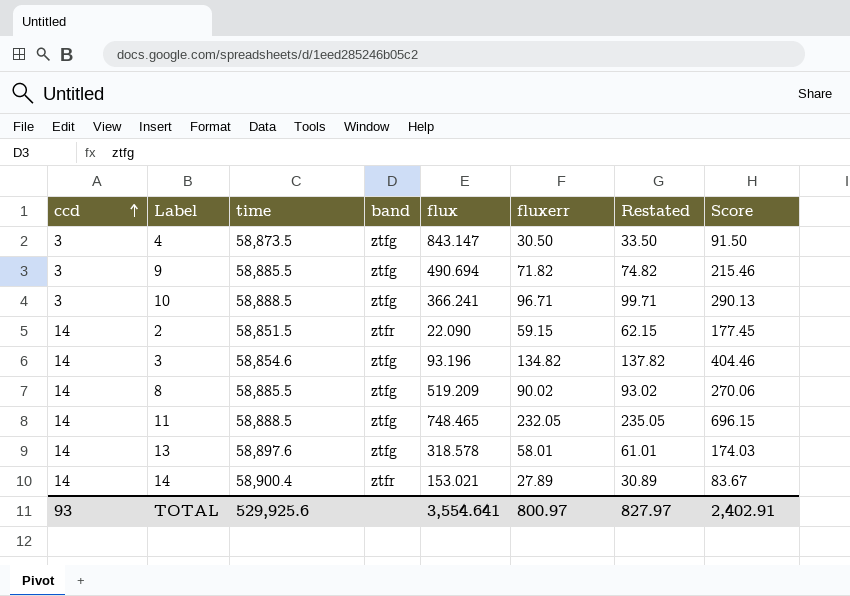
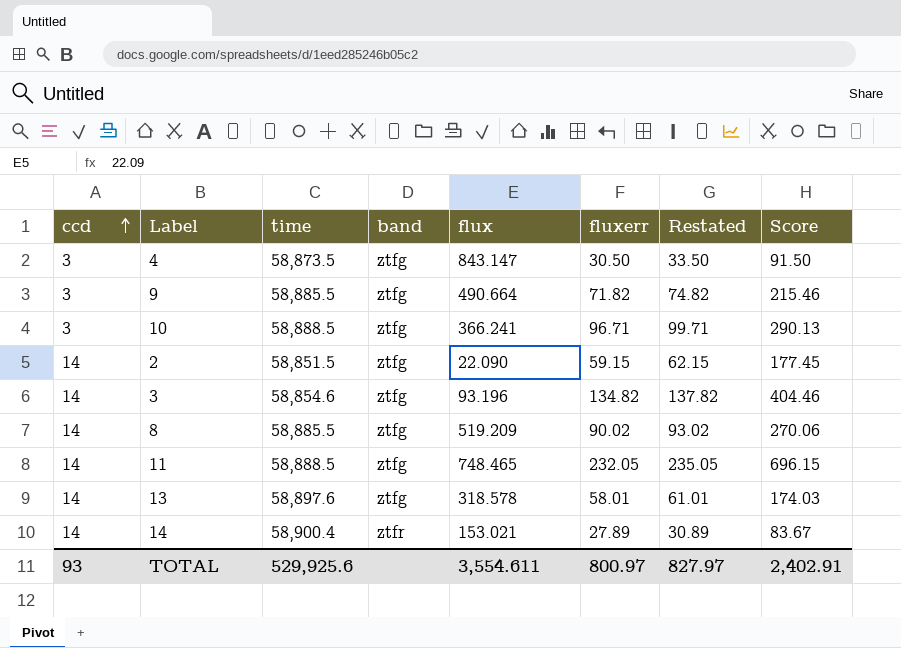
9 | flux: 490.694 -> 490.664
2 | band: ztfr -> ztfg
TOTAL | flux: 3,554.641 -> 3,554.611

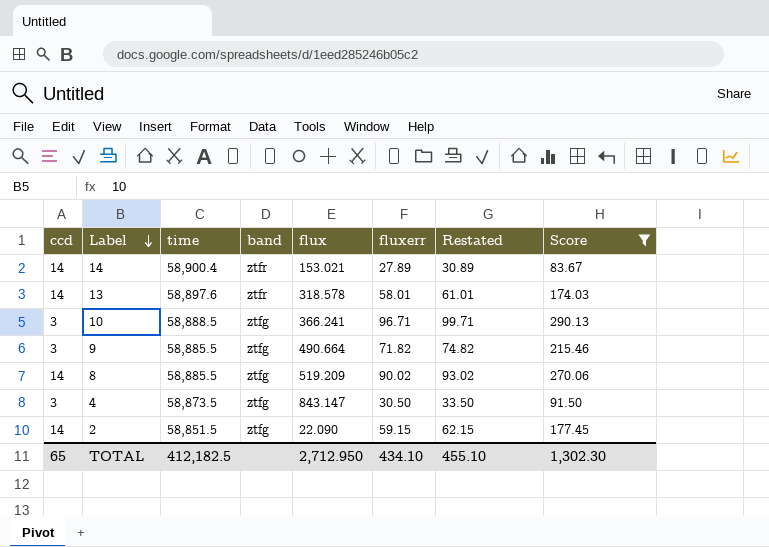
filter: none -> Score <= 290.13
row order: ccd ascending -> Label descending
13 | band: ztfg -> ztfr
TOTAL | ccd: 93 -> 65
TOTAL | time: 529,925.6 -> 412,182.5
TOTAL | flux: 3,554.611 -> 2,712.950
TOTAL | fluxerr: 800.97 -> 434.10
TOTAL | Restated: 827.97 -> 455.10
TOTAL | Score: 2,402.91 -> 1,302.30

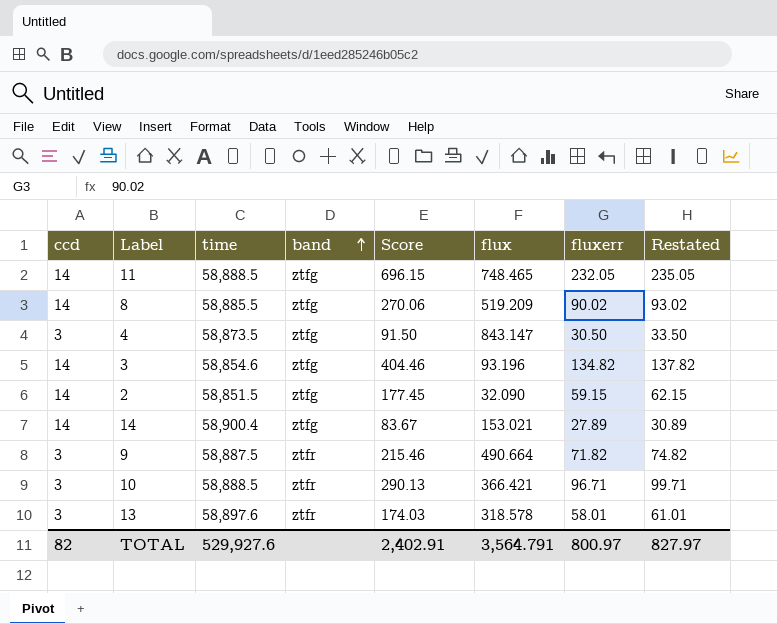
filter: Score <= 290.13 -> none
row order: Label descending -> band ascending
column Score | position: 8 -> 5
2 | flux: 22.090 -> 32.090
14 | band: ztfr -> ztfg
9 | time: 58,885.5 -> 58,887.5
9 | band: ztfg -> ztfr
10 | band: ztfg -> ztfr
10 | flux: 366.241 -> 366.421
13 | ccd: 14 -> 3
TOTAL | ccd: 65 -> 82
TOTAL | time: 412,182.5 -> 529,927.6
TOTAL | Score: 1,302.30 -> 2,402.91
TOTAL | flux: 2,712.950 -> 3,564.791
TOTAL | fluxerr: 434.10 -> 800.97
TOTAL | Restated: 455.10 -> 827.97

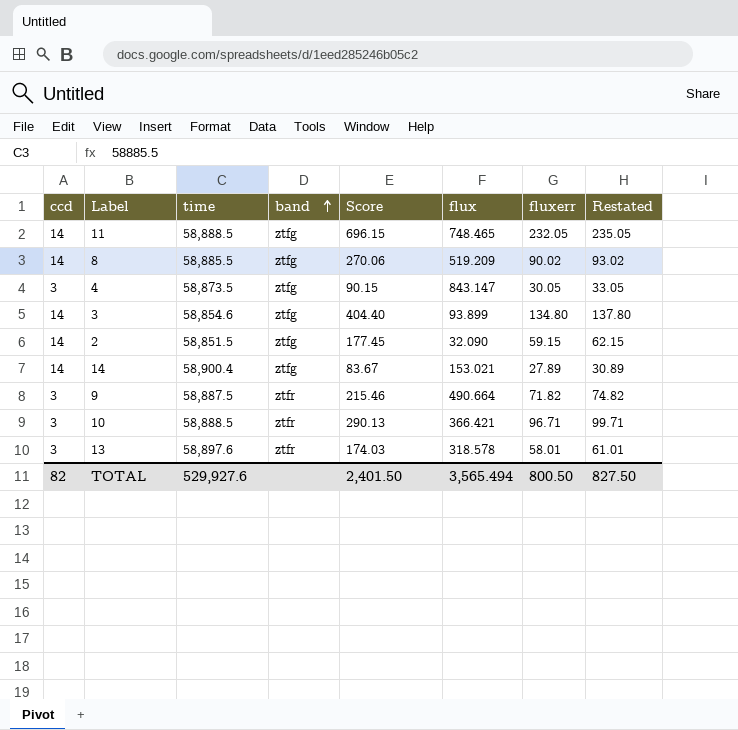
4 | Score: 91.50 -> 90.15
4 | fluxerr: 30.50 -> 30.05
4 | Restated: 33.50 -> 33.05
3 | Score: 404.46 -> 404.40
3 | flux: 93.196 -> 93.899
3 | fluxerr: 134.82 -> 134.80
3 | Restated: 137.82 -> 137.80
TOTAL | Score: 2,402.91 -> 2,401.50
TOTAL | flux: 3,564.791 -> 3,565.494
TOTAL | fluxerr: 800.97 -> 800.50
TOTAL | Restated: 827.97 -> 827.50

